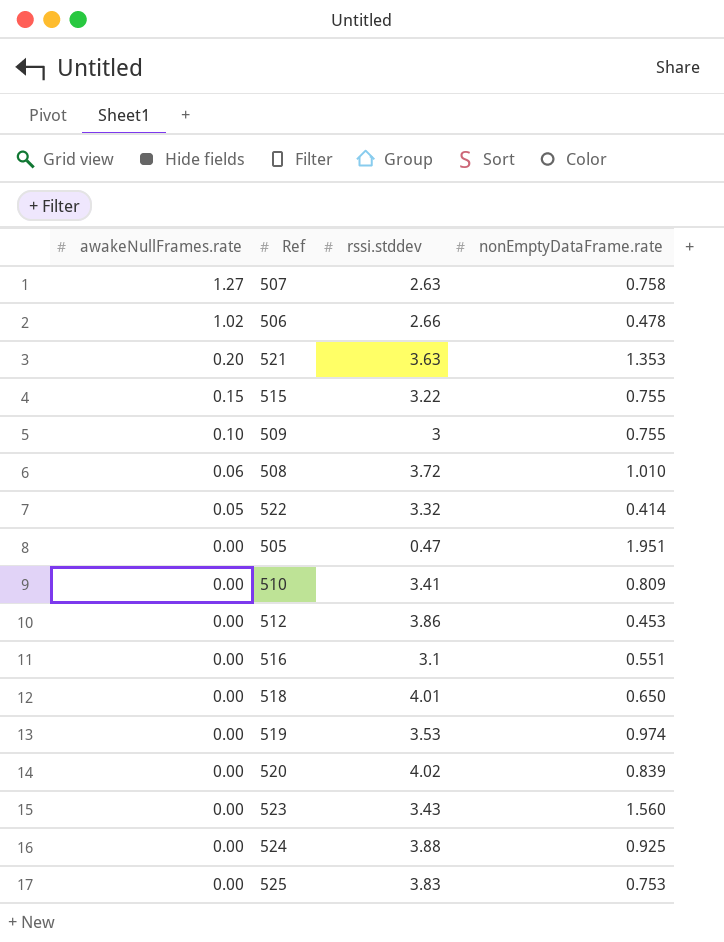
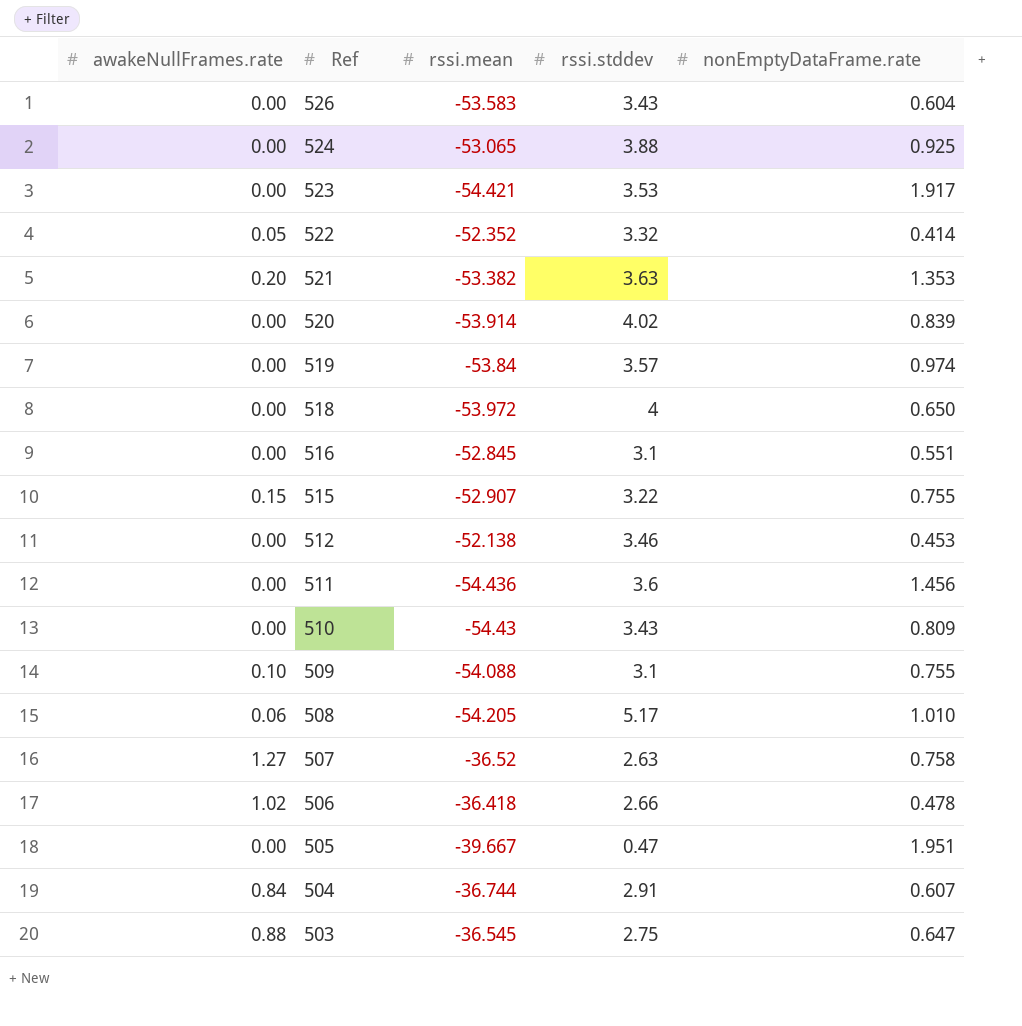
row order: awakeNullFrames.rate descending -> Ref descending
column rssi.mean | position: none -> 3
row 525: 0.00 | 3.83 | 0.753 -> none
row 526: none -> 0.00 | -53.583 | 3.43 | 0.604
523 | rssi.stddev: 3.43 -> 3.53
523 | nonEmptyDataFrame.rate: 1.560 -> 1.917
519 | rssi.stddev: 3.53 -> 3.57
518 | rssi.stddev: 4.01 -> 4
512 | rssi.stddev: 3.86 -> 3.46
row 511: none -> 0.00 | -54.436 | 3.6 | 1.456
510 | rssi.stddev: 3.41 -> 3.43
509 | rssi.stddev: 3 -> 3.1
508 | rssi.stddev: 3.72 -> 5.17
row 504: none -> 0.84 | -36.744 | 2.91 | 0.607
row 503: none -> 0.88 | -36.545 | 2.75 | 0.647

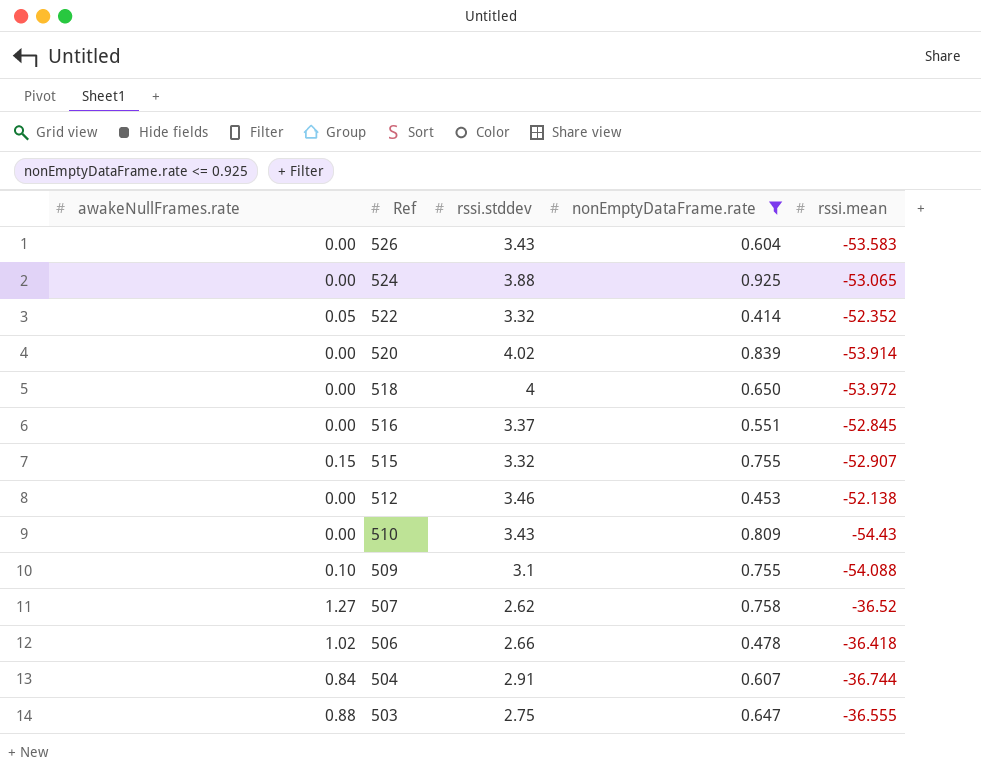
filter: none -> nonEmptyDataFrame.rate <= 0.925
column rssi.mean | position: 3 -> 5
516 | rssi.stddev: 3.1 -> 3.37
515 | rssi.stddev: 3.22 -> 3.32
507 | rssi.stddev: 2.63 -> 2.62
503 | rssi.mean: -36.545 -> -36.555

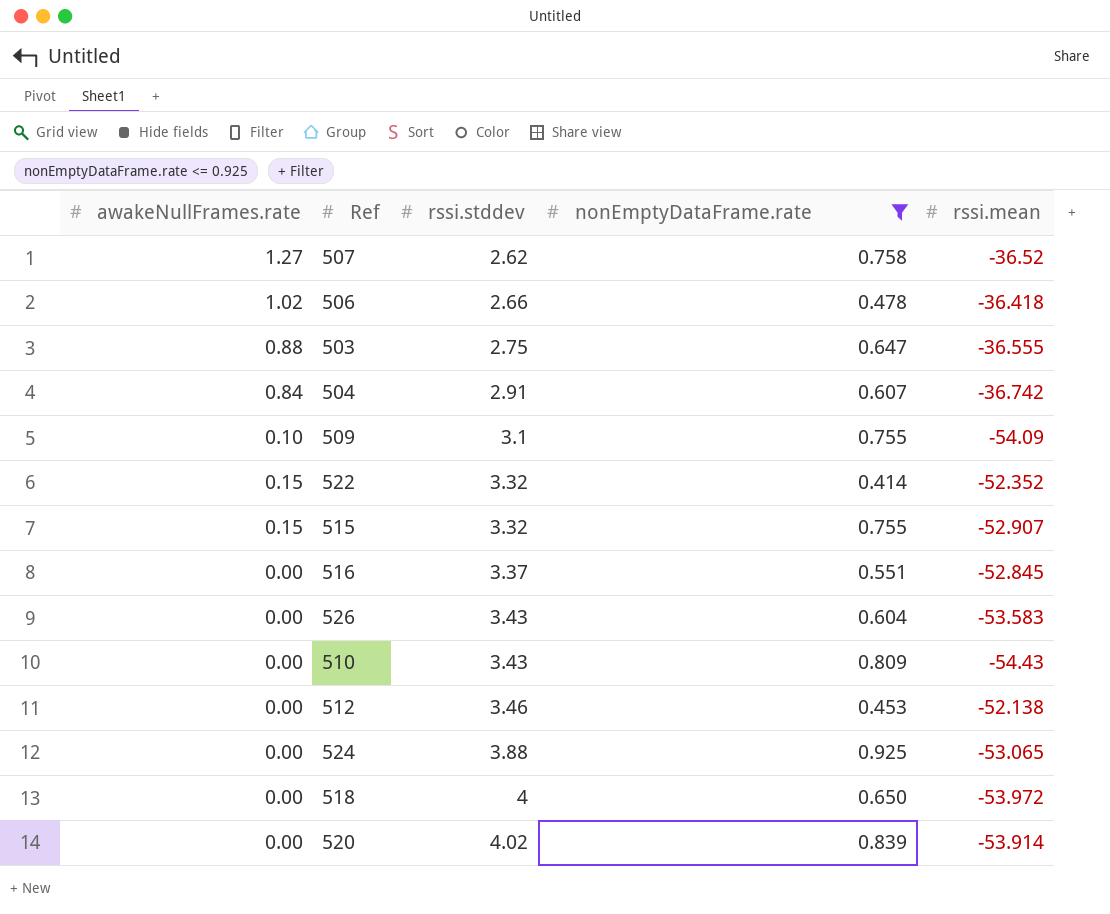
row order: Ref descending -> rssi.stddev ascending
504 | rssi.mean: -36.744 -> -36.742
509 | rssi.mean: -54.088 -> -54.09
522 | awakeNullFrames.rate: 0.05 -> 0.15

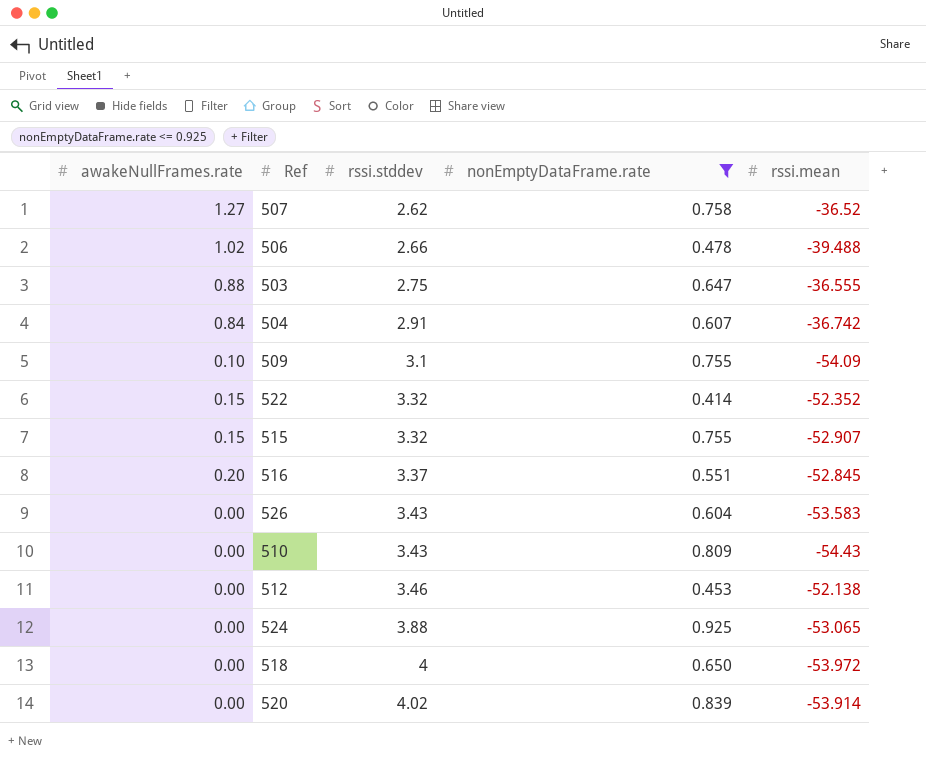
506 | rssi.mean: -36.418 -> -39.488
516 | awakeNullFrames.rate: 0.00 -> 0.20

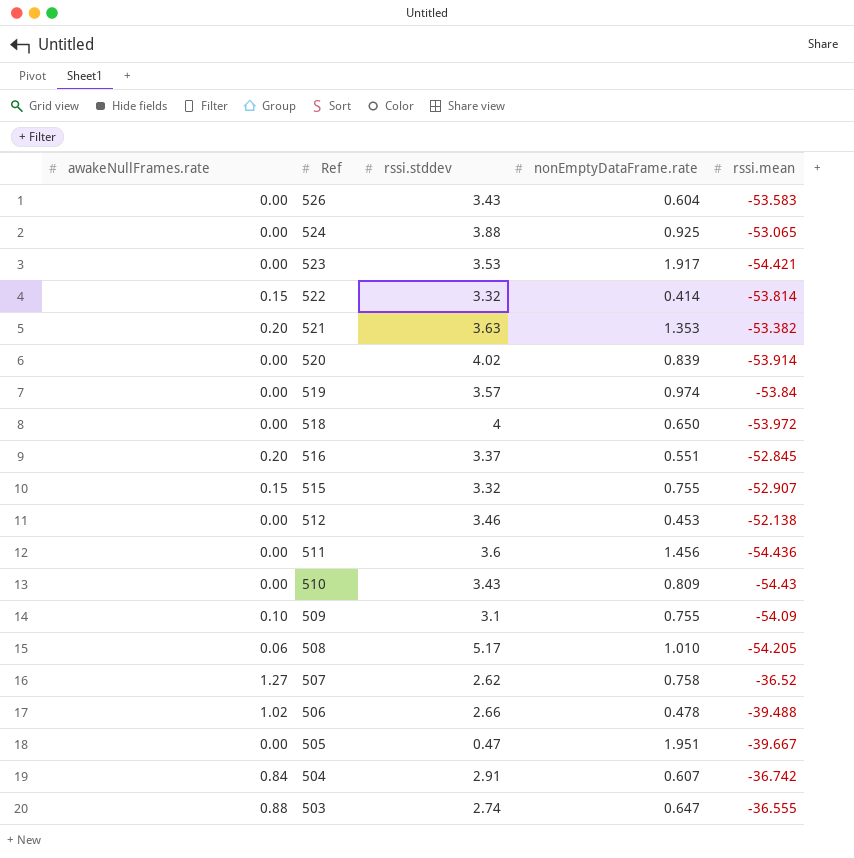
filter: nonEmptyDataFrame.rate <= 0.925 -> none
row order: rssi.stddev ascending -> Ref descending
522 | rssi.mean: -52.352 -> -53.814
503 | rssi.stddev: 2.75 -> 2.74

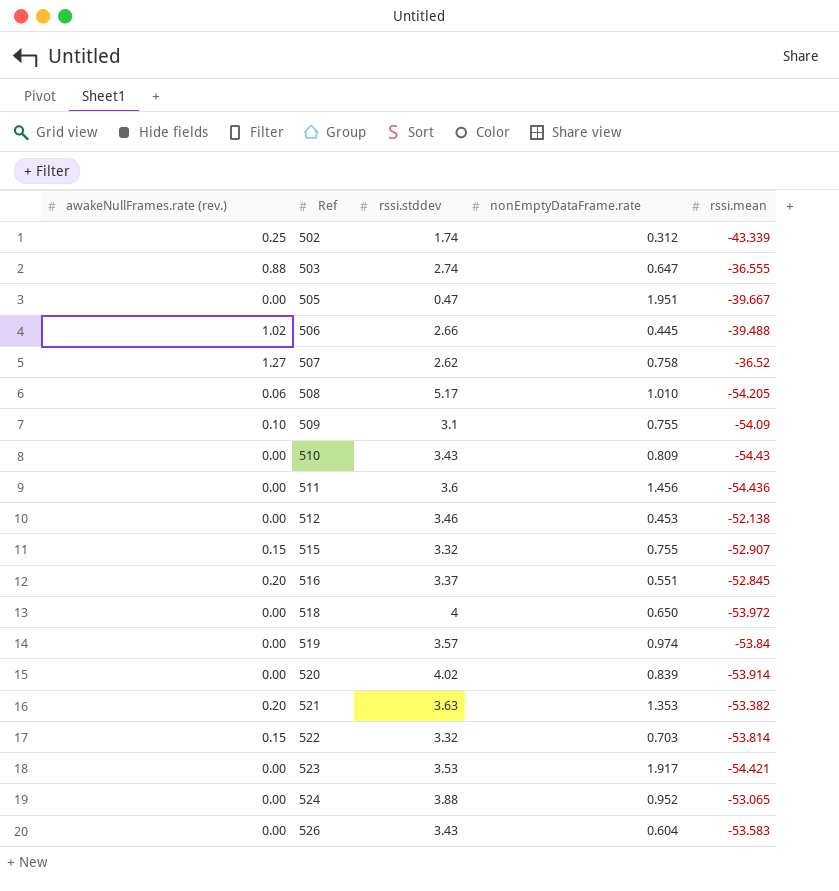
row order: Ref descending -> Ref ascending
column name: awakeNullFrames.rate -> awakeNullFrames.rate (rev.)
row 504: 0.84 | 2.91 | 0.607 | -36.742 -> none
row 502: none -> 0.25 | 1.74 | 0.312 | -43.339
506 | nonEmptyDataFrame.rate: 0.478 -> 0.445
522 | nonEmptyDataFrame.rate: 0.414 -> 0.703
524 | nonEmptyDataFrame.rate: 0.925 -> 0.952

